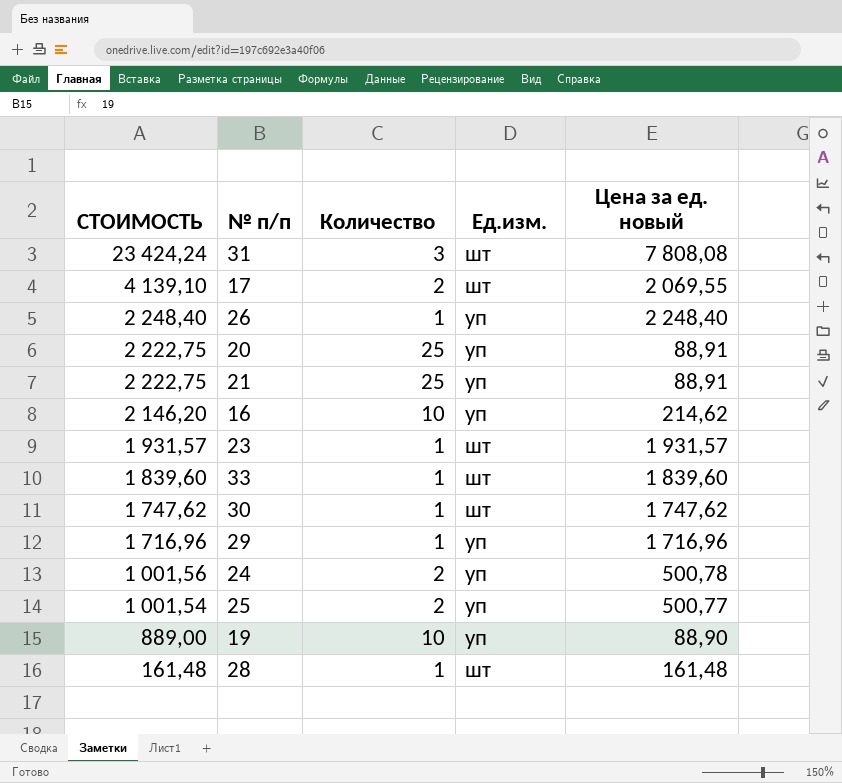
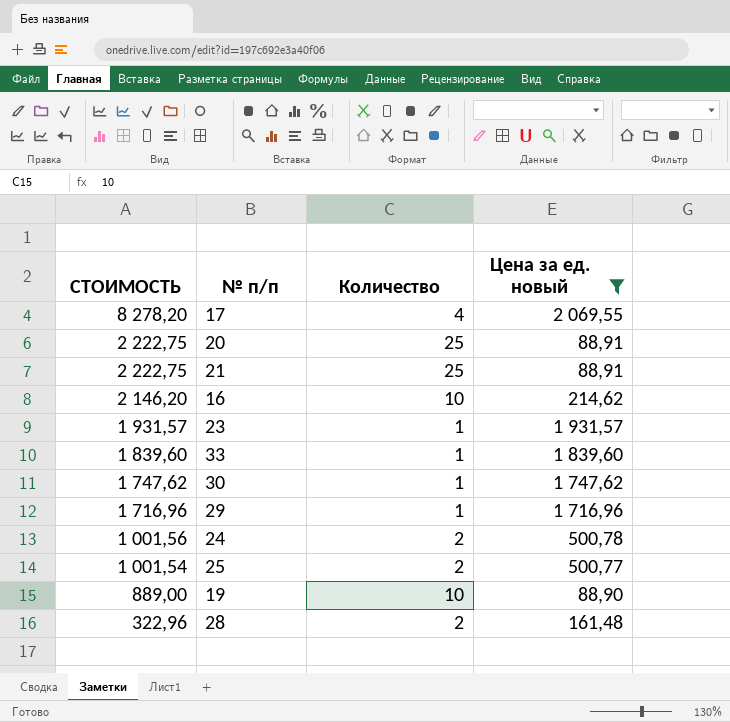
filter: none -> Цена за ед. новый <= 2 069,55
column Ед.изм. | position: 4 -> none
17 | СТОИМОСТЬ: 4 139,10 -> 8 278,20
17 | Количество: 2 -> 4
28 | СТОИМОСТЬ: 161,48 -> 322,96
28 | Количество: 1 -> 2

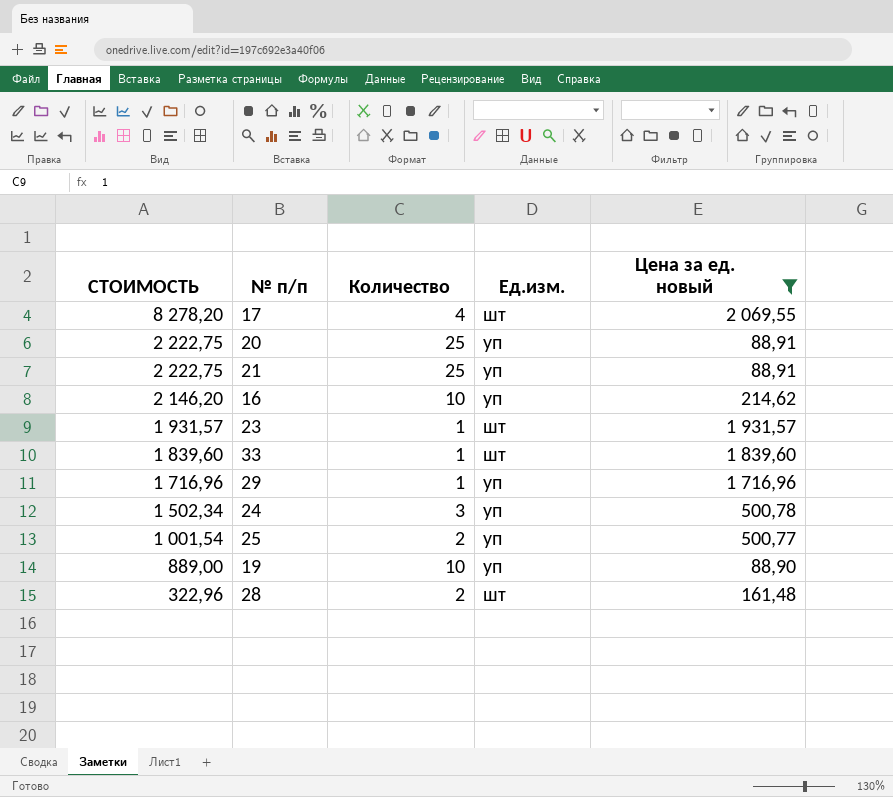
column Ед.изм. | position: none -> 4
row 30: 1 747,62 | 1 | 1 747,62 -> none
24 | СТОИМОСТЬ: 1 001,56 -> 1 502,34
24 | Количество: 2 -> 3

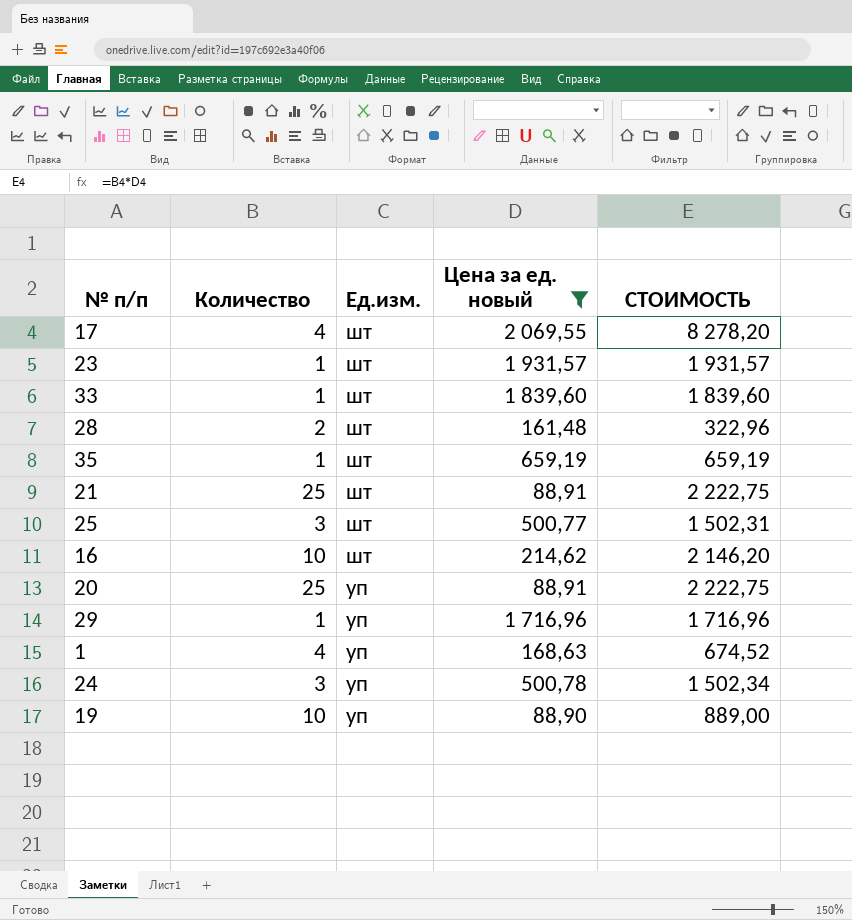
row order: СТОИМОСТЬ descending -> Ед.изм. descending
column СТОИМОСТЬ | position: 1 -> 5
row 35: none -> 1 | шт | 659,19 | 659,19
21 | Ед.изм.: уп -> шт
25 | Количество: 2 -> 3
25 | Ед.изм.: уп -> шт
25 | СТОИМОСТЬ: 1 001,54 -> 1 502,31
16 | Ед.изм.: уп -> шт
row 1: none -> 4 | уп | 168,63 | 674,52

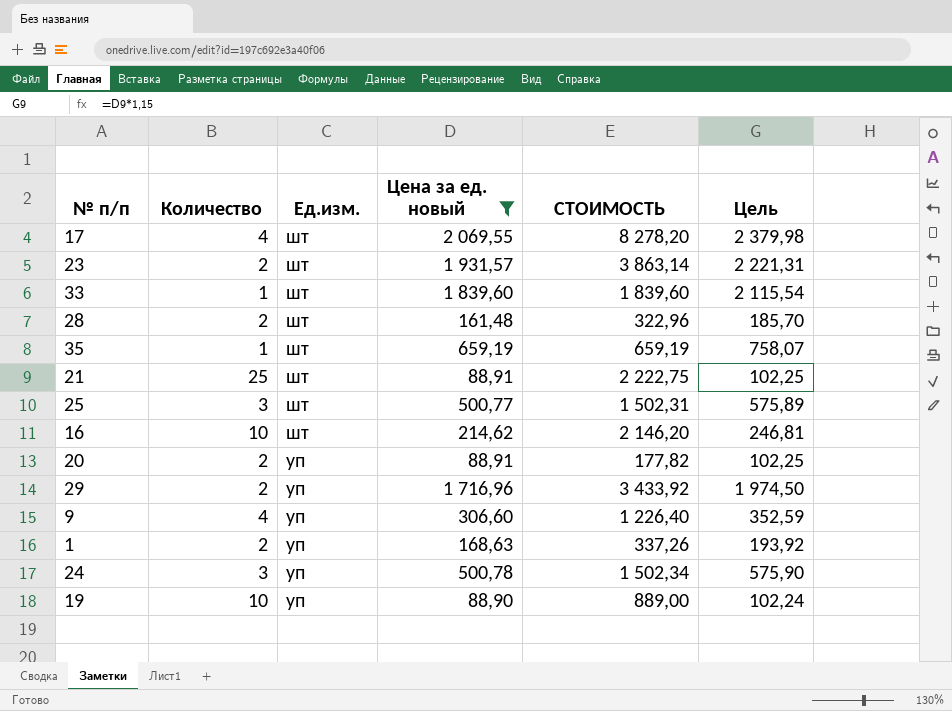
column Цель | formula: none -> [Цена за ед. новый] * 1,15
23 | Количество: 1 -> 2
23 | СТОИМОСТЬ: 1 931,57 -> 3 863,14
20 | Количество: 25 -> 2
20 | СТОИМОСТЬ: 2 222,75 -> 177,82
29 | Количество: 1 -> 2
29 | СТОИМОСТЬ: 1 716,96 -> 3 433,92
row 9: none -> 4 | уп | 306,60 | 1 226,40 | 352,59
1 | Количество: 4 -> 2
1 | СТОИМОСТЬ: 674,52 -> 337,26

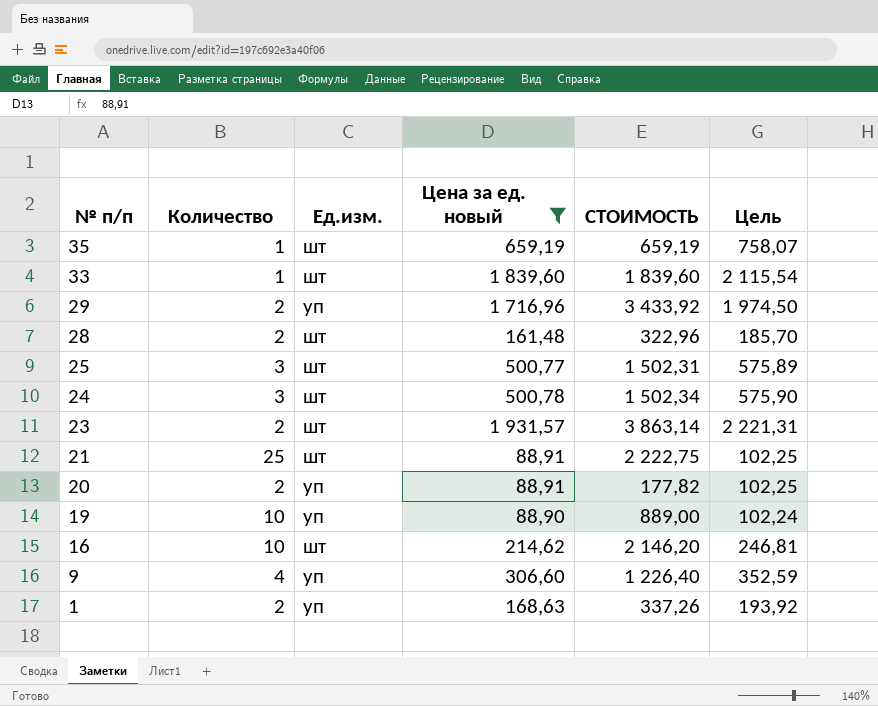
row order: Ед.изм. descending -> № п/п descending
row 17: 4 | шт | 2 069,55 | 8 278,20 | 2 379,98 -> none
24 | Ед.изм.: уп -> шт

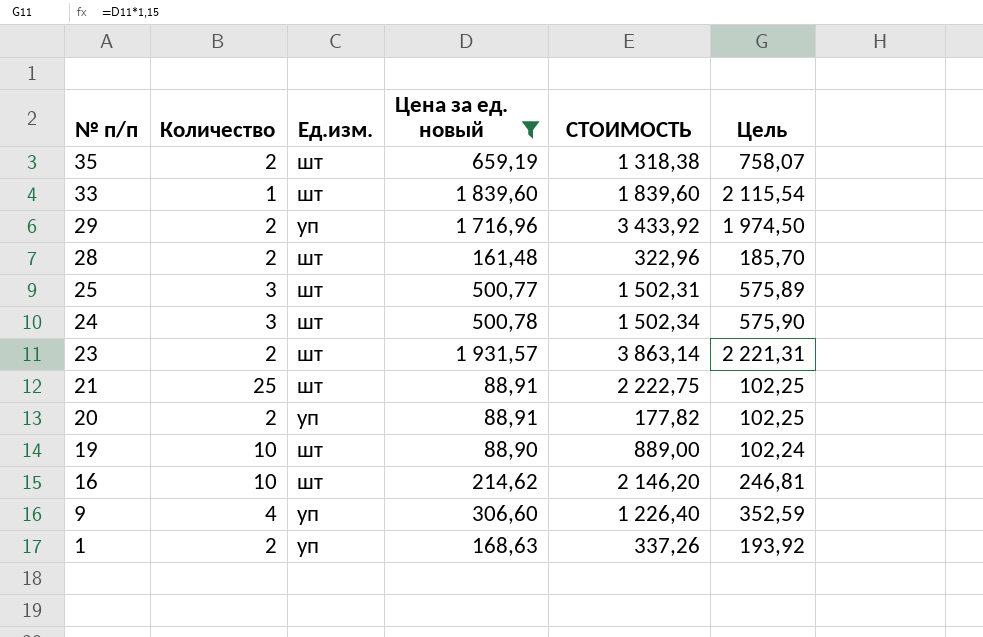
35 | Количество: 1 -> 2
35 | СТОИМОСТЬ: 659,19 -> 1 318,38
19 | Ед.изм.: уп -> шт

